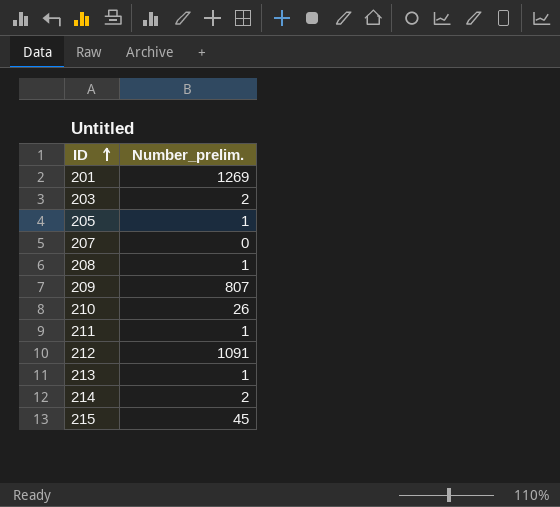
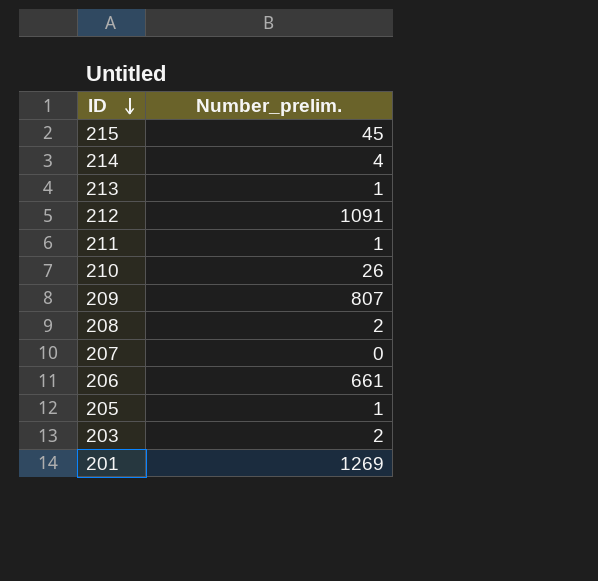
row order: ID ascending -> ID descending
214 | Number_prelim.: 2 -> 4
208 | Number_prelim.: 1 -> 2
row 206: none -> 661

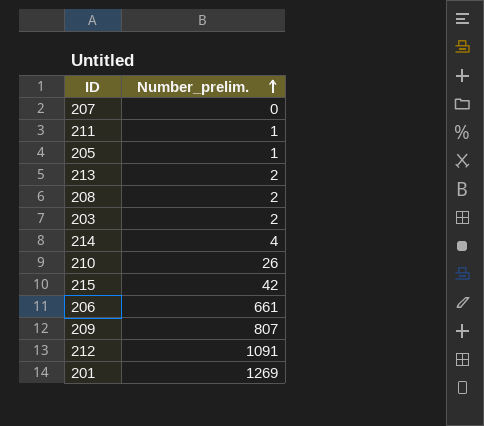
row order: ID descending -> Number_prelim. ascending
213 | Number_prelim.: 1 -> 2
215 | Number_prelim.: 45 -> 42

